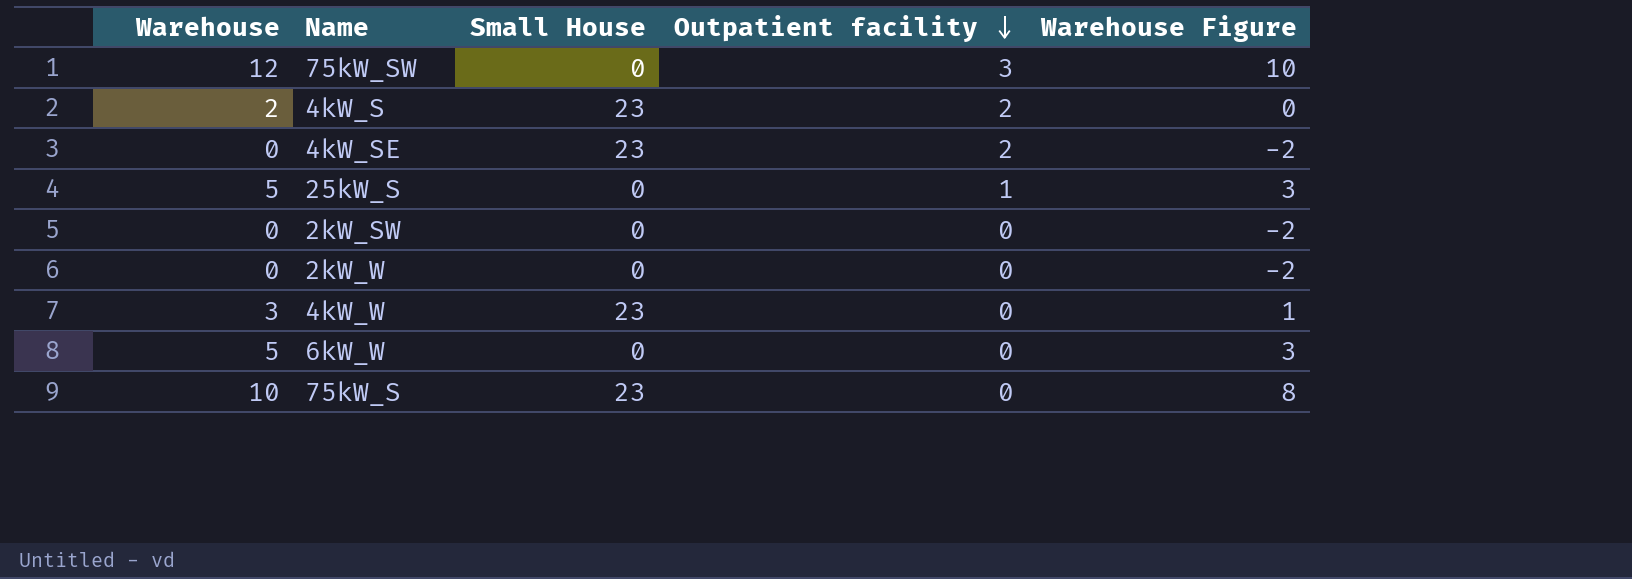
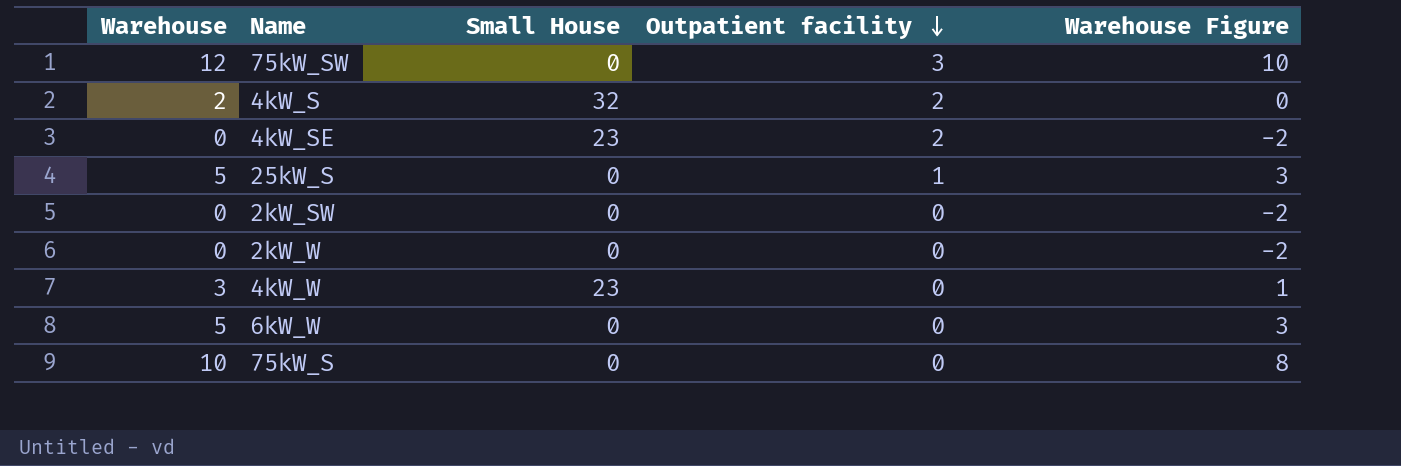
4kW_S | Small House: 23 -> 32
75kW_S | Small House: 23 -> 0

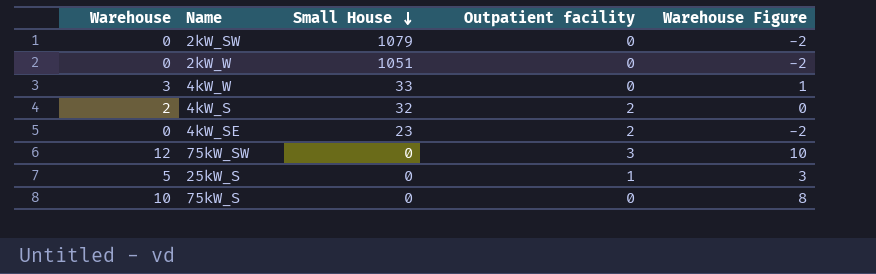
row order: Outpatient facility descending -> Small House descending
row 6kW_W: 5 | 0 | 0 | 3 -> none
2kW_SW | Small House: 0 -> 1079
2kW_W | Small House: 0 -> 1051
4kW_W | Small House: 23 -> 33

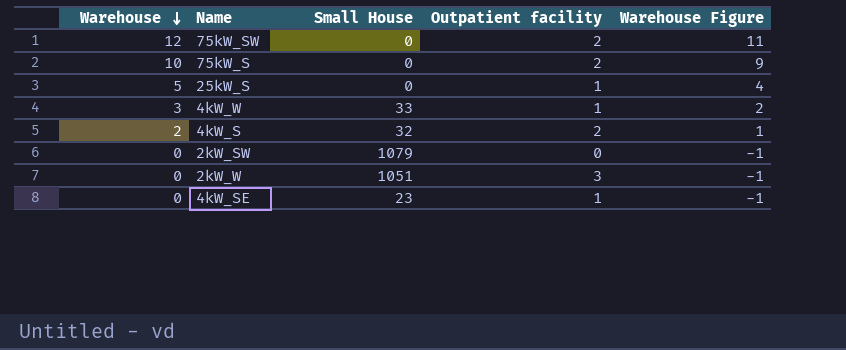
row order: Small House descending -> Warehouse descending
column Warehouse Figure | formula: [Warehouse] - 2 -> [Warehouse] - 1
75kW_SW | Outpatient facility: 3 -> 2
75kW_S | Outpatient facility: 0 -> 2
4kW_W | Outpatient facility: 0 -> 1
2kW_W | Outpatient facility: 0 -> 3
4kW_SE | Outpatient facility: 2 -> 1

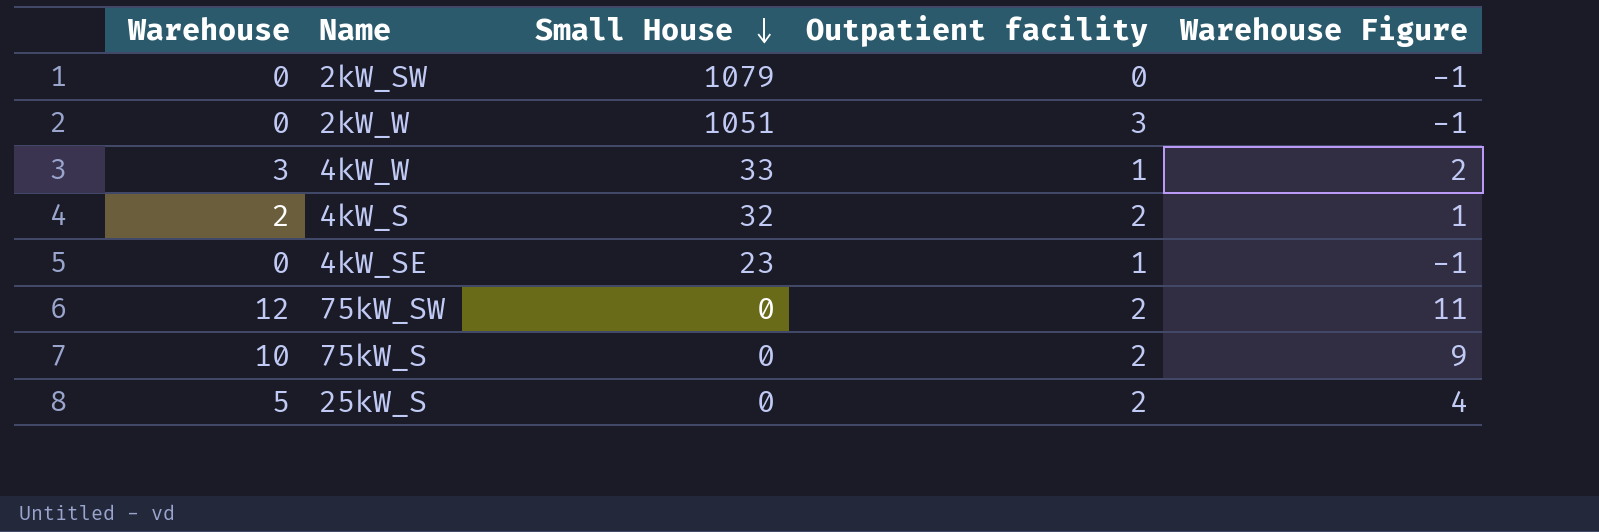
row order: Warehouse descending -> Small House descending
25kW_S | Outpatient facility: 1 -> 2

